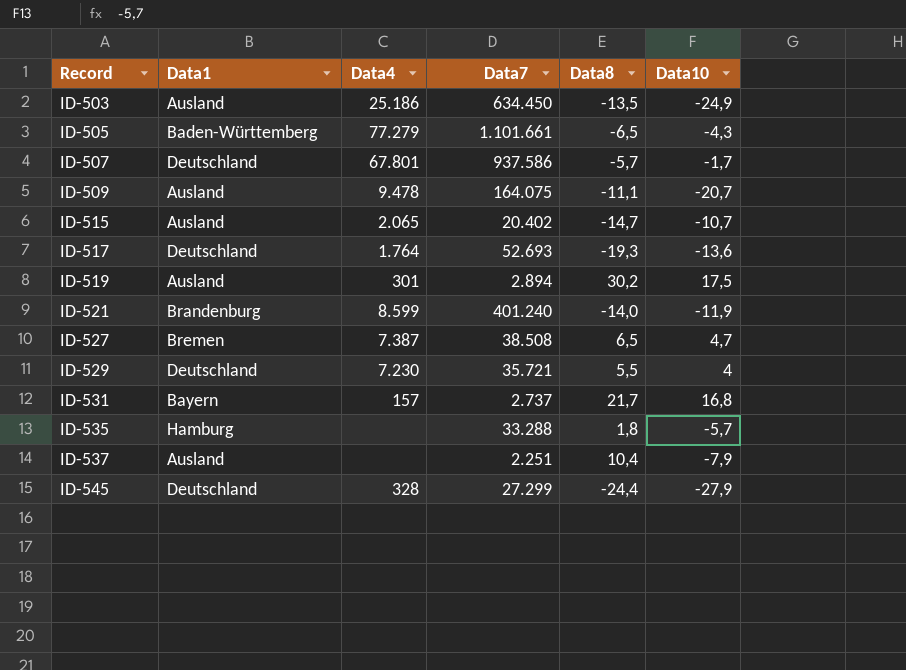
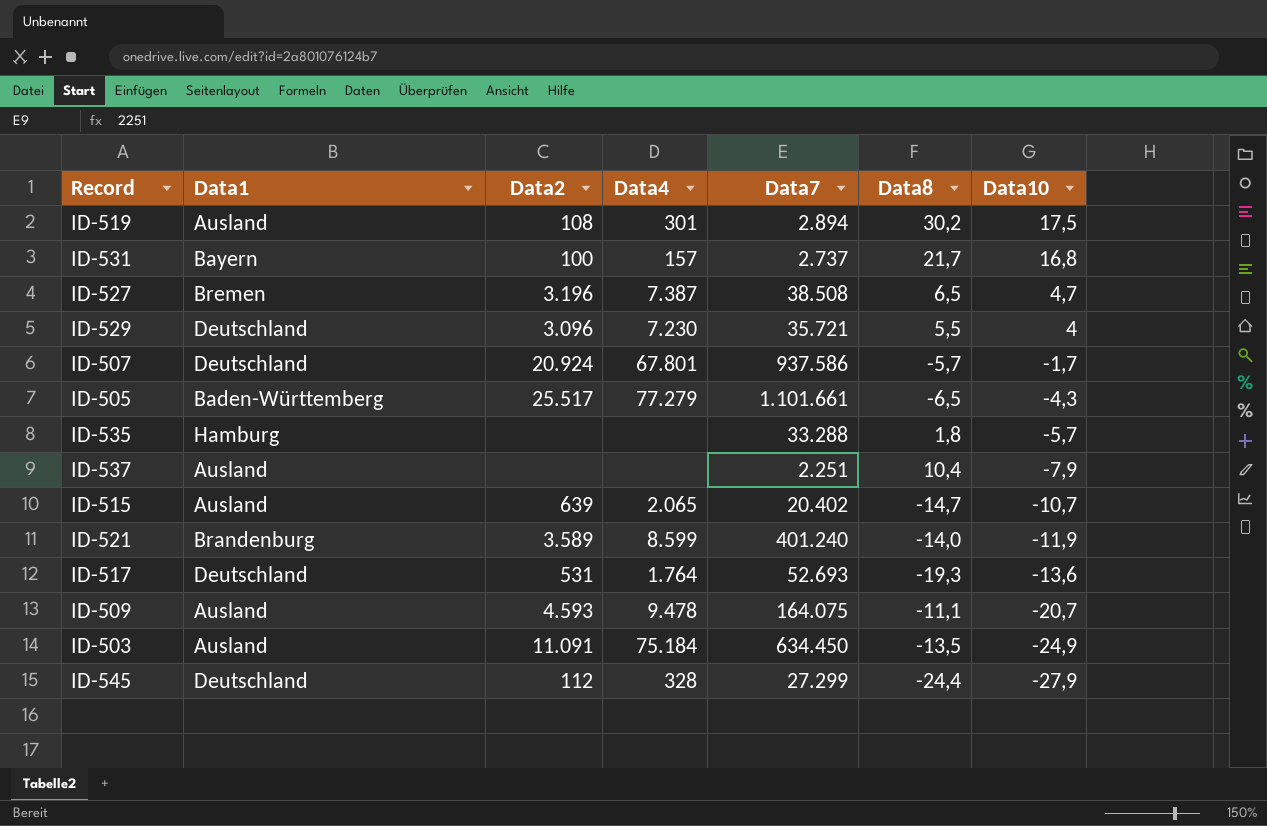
row order: Record ascending -> Data10 descending
column Data2 | position: none -> 3
ID-503 | Data4: 25.186 -> 75.184

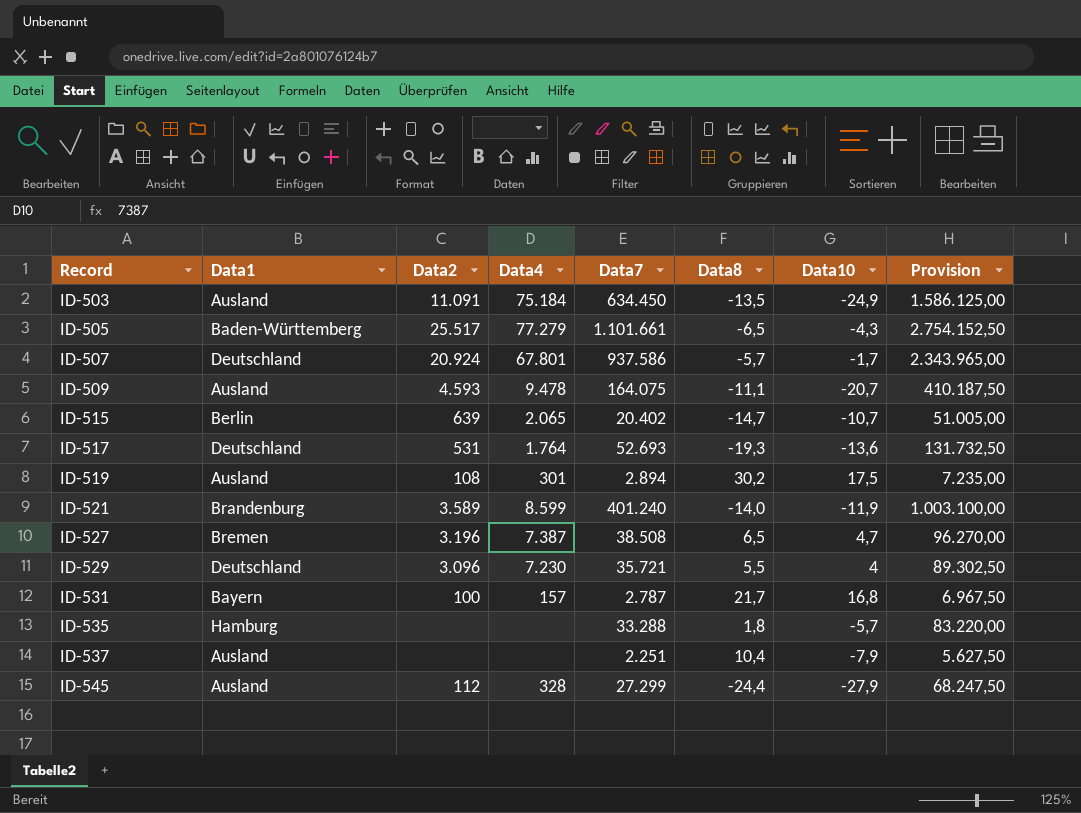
row order: Data10 descending -> Record ascending
column Provision | formula: none -> [Data7] * 2,5
ID-515 | Data1: Ausland -> Berlin
ID-531 | Data7: 2.737 -> 2.787
ID-545 | Data1: Deutschland -> Ausland

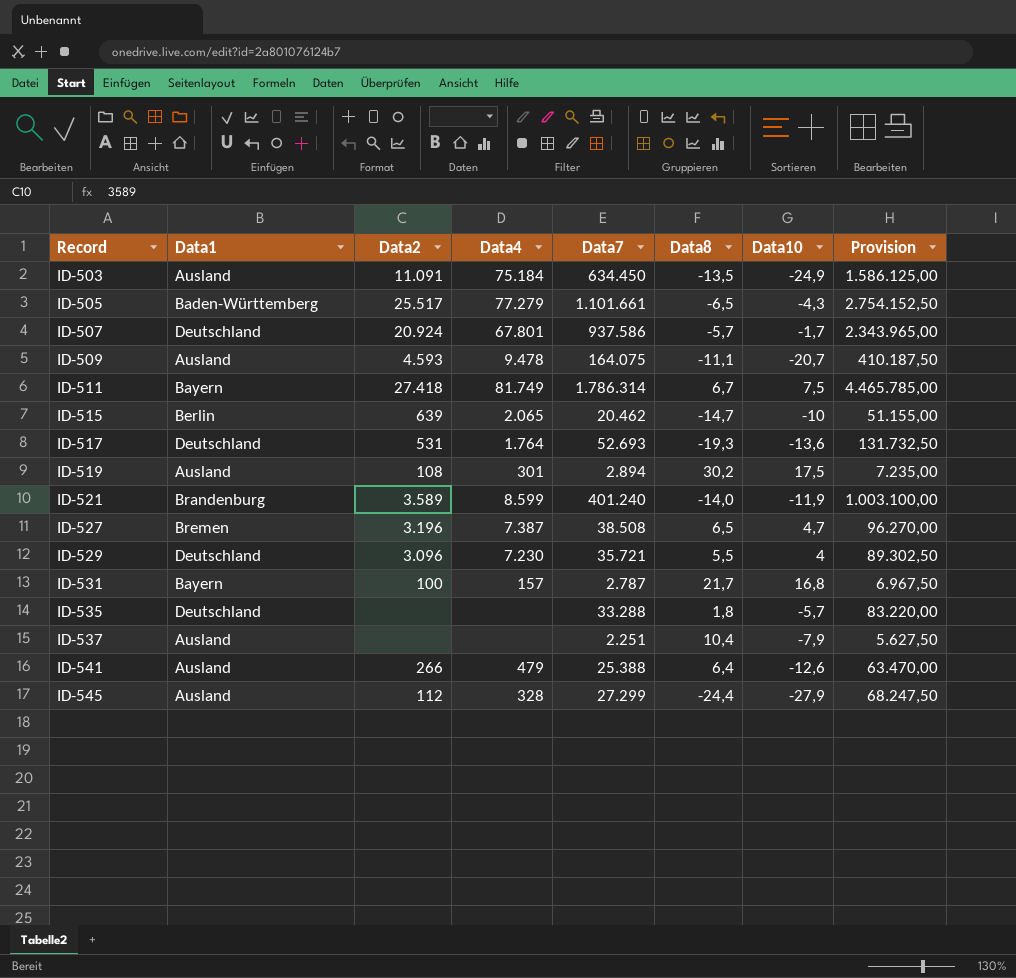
row ID-511: none -> Bayern | 27.418 | 81.749 | 1.786.314 | 6,7 | 7,5 | 4.465.785,00
ID-515 | Data7: 20.402 -> 20.462
ID-515 | Data10: -10,7 -> -10
ID-515 | Provision: 51.005,00 -> 51.155,00
ID-535 | Data1: Hamburg -> Deutschland
row ID-541: none -> Ausland | 266 | 479 | 25.388 | 6,4 | -12,6 | 63.470,00

